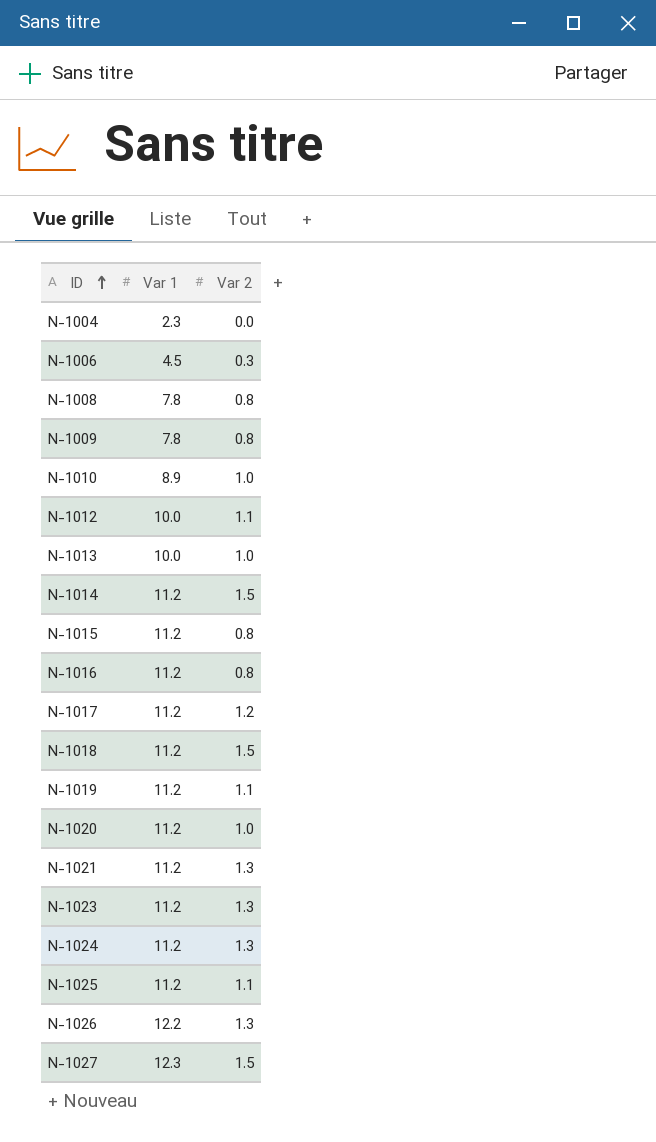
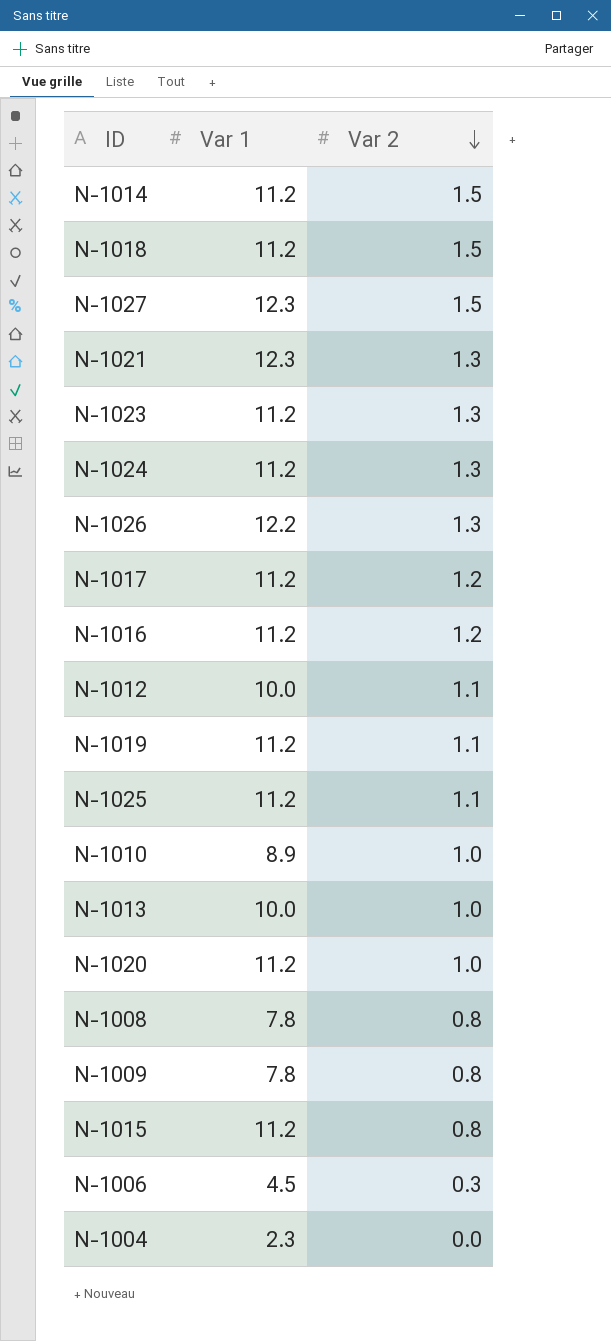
row order: ID ascending -> Var 2 descending
N-1021 | Var 1: 11.2 -> 12.3
N-1016 | Var 2: 0.8 -> 1.2

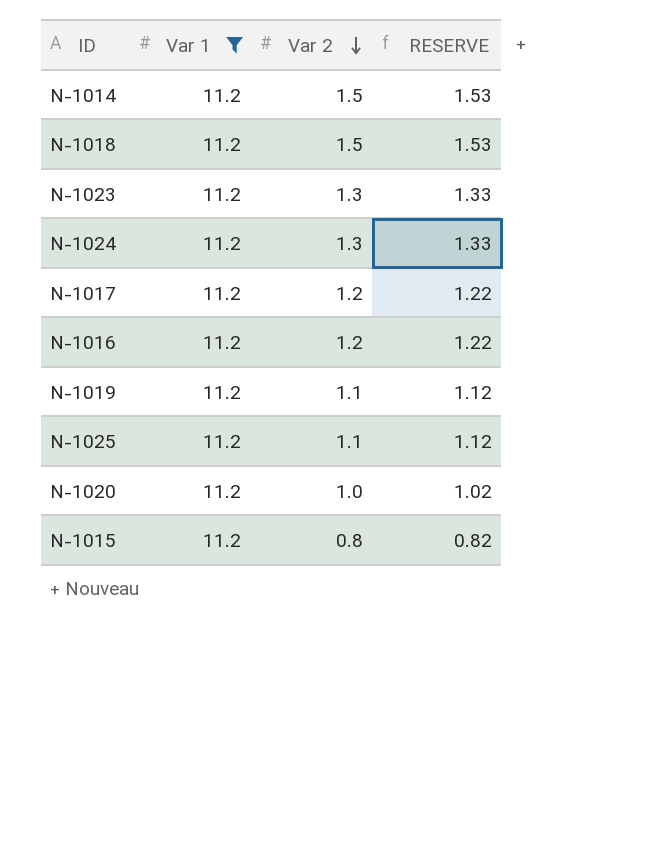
filter: none -> Var 1 = 11.2
column RESERVE | formula: none -> [Var 2] * 1.02

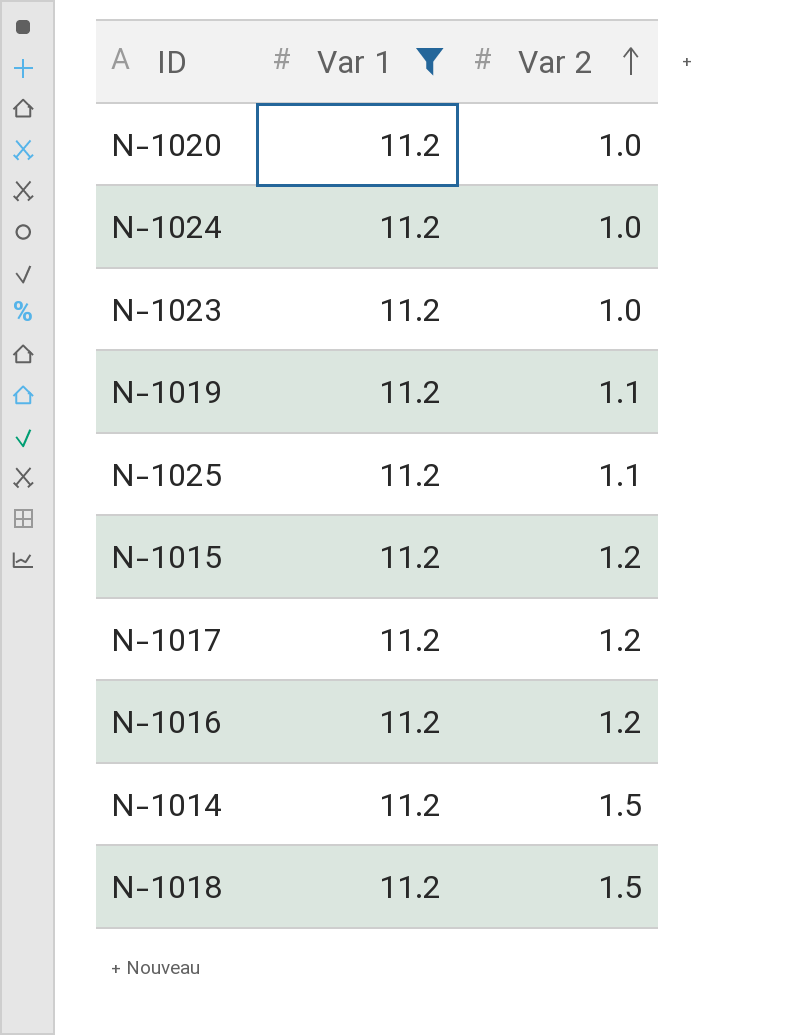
row order: Var 2 descending -> Var 2 ascending
column RESERVE | formula: [Var 2] * 1.02 -> none
N-1024 | Var 2: 1.3 -> 1.0
N-1023 | Var 2: 1.3 -> 1.0
N-1015 | Var 2: 0.8 -> 1.2

